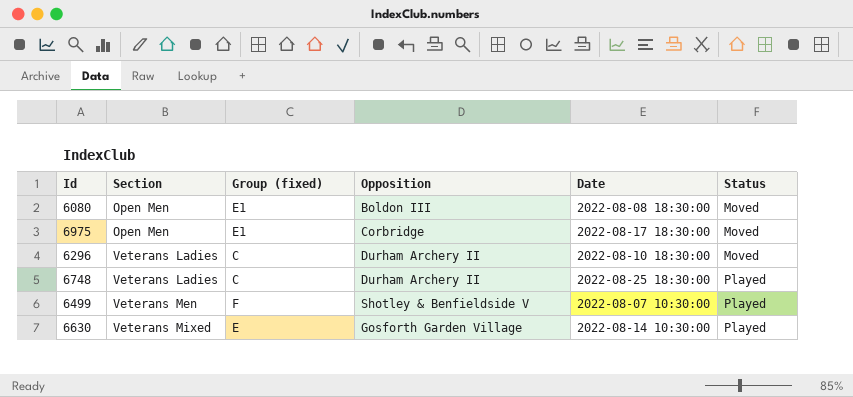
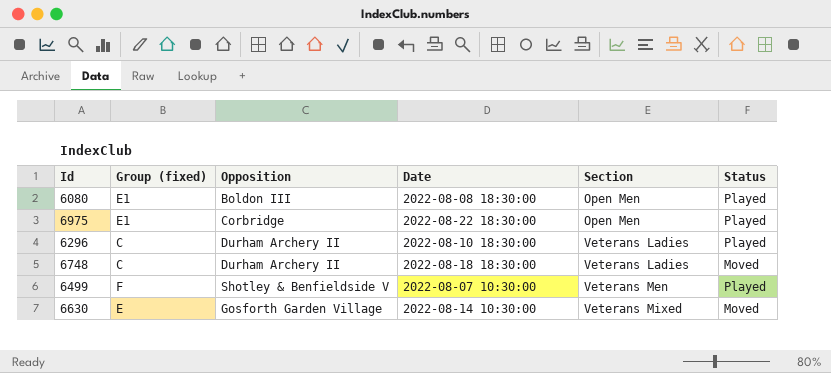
column Section | position: 2 -> 5
6080 | Status: Moved -> Played
6975 | Date: 2022-08-17 18:30:00 -> 2022-08-22 18:30:00
6975 | Status: Moved -> Played
6296 | Status: Moved -> Played
6748 | Date: 2022-08-25 18:30:00 -> 2022-08-18 18:30:00
6748 | Status: Played -> Moved
6630 | Status: Played -> Moved

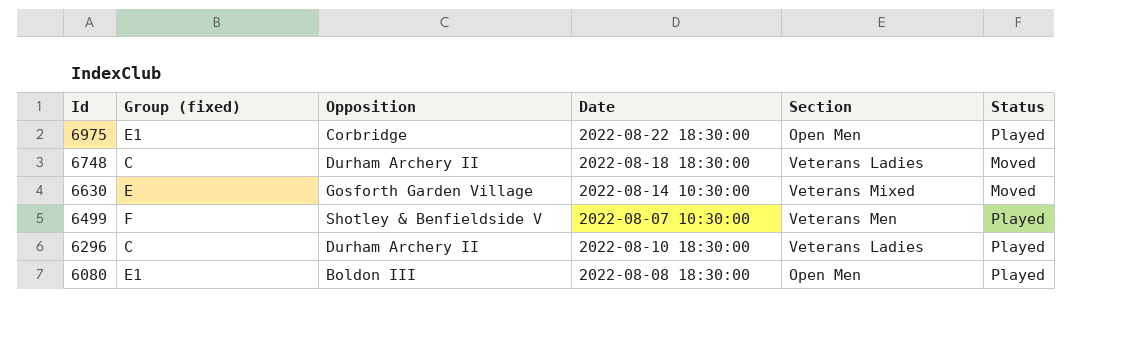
row order: Section ascending -> Id descending

